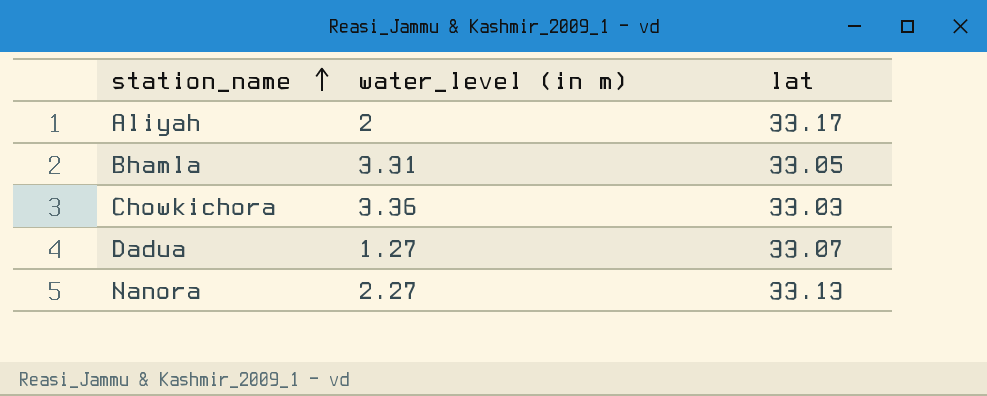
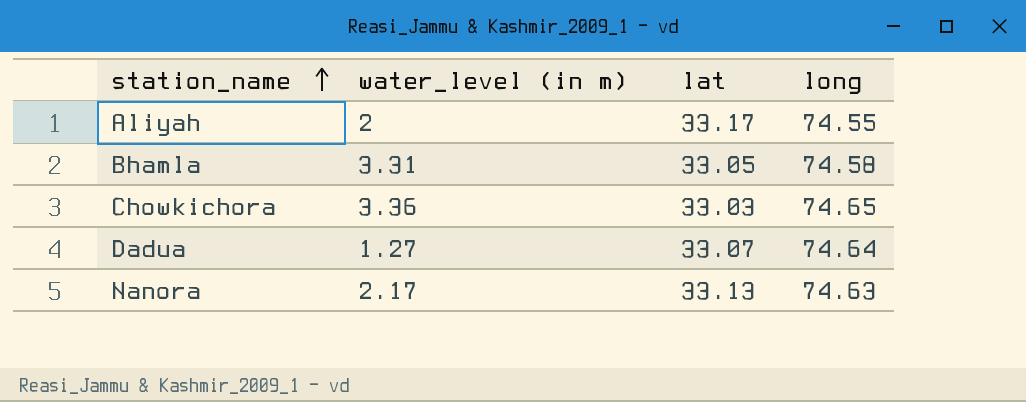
column long | position: none -> 4
Nanora | water_level (in m): 2.27 -> 2.17

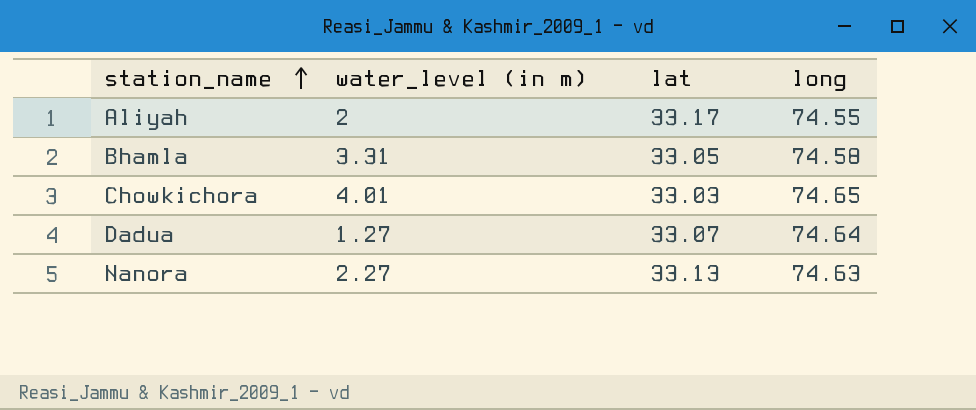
Chowkichora | water_level (in m): 3.36 -> 4.01
Nanora | water_level (in m): 2.17 -> 2.27

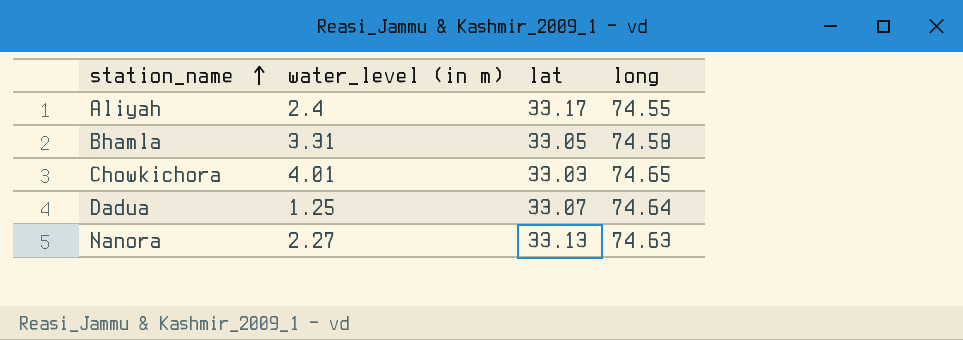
Aliyah | water_level (in m): 2 -> 2.4
Dadua | water_level (in m): 1.27 -> 1.25

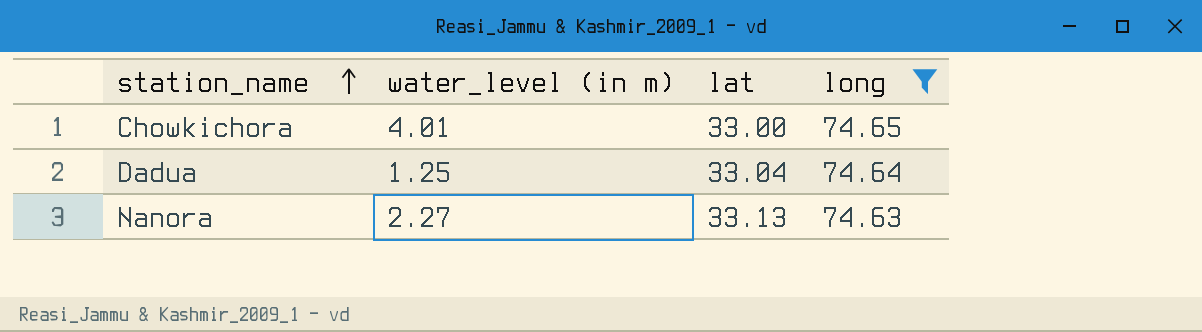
filter: none -> long >= 74.63
Chowkichora | lat: 33.03 -> 33.00
Dadua | lat: 33.07 -> 33.04

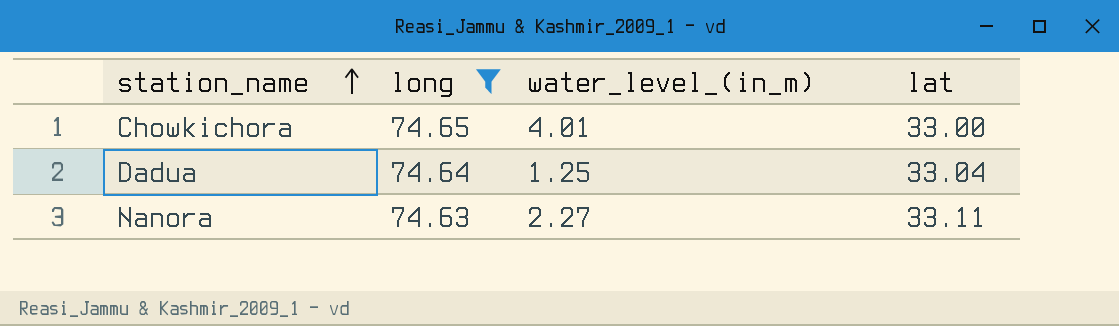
column long | position: 4 -> 2
column name: water_level (in m) -> water_level_(in_m)
Nanora | lat: 33.13 -> 33.11

